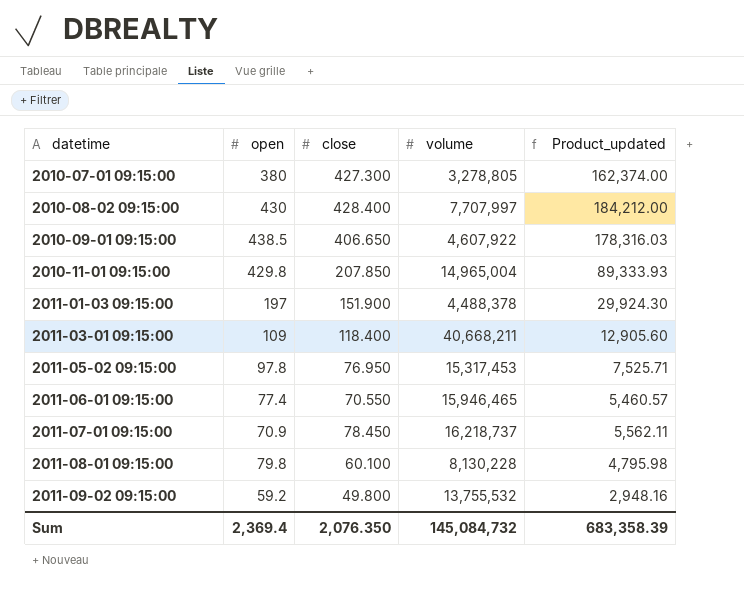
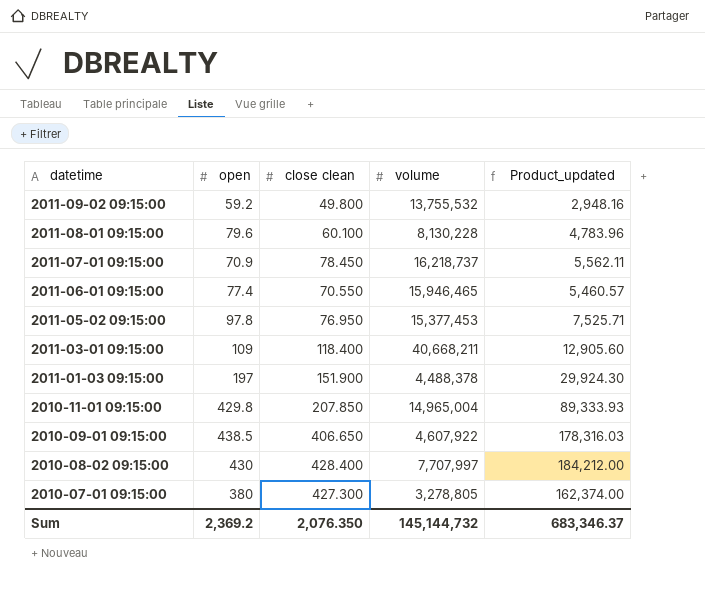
row order: datetime ascending -> datetime descending
column name: close -> close clean
2011-08-01 09:15:00 | open: 79.8 -> 79.6
2011-08-01 09:15:00 | Product_updated: 4,795.98 -> 4,783.96
2011-05-02 09:15:00 | volume: 15,317,453 -> 15,377,453
Sum | open: 2,369.4 -> 2,369.2
Sum | volume: 145,084,732 -> 145,144,732
Sum | Product_updated: 683,358.39 -> 683,346.37

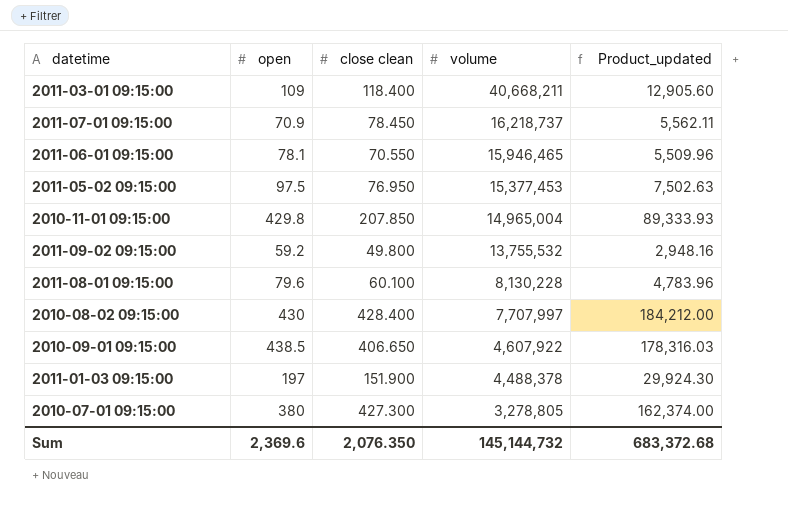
row order: datetime descending -> volume descending
2011-06-01 09:15:00 | open: 77.4 -> 78.1
2011-06-01 09:15:00 | Product_updated: 5,460.57 -> 5,509.96
2011-05-02 09:15:00 | open: 97.8 -> 97.5
2011-05-02 09:15:00 | Product_updated: 7,525.71 -> 7,502.63
Sum | open: 2,369.2 -> 2,369.6
Sum | Product_updated: 683,346.37 -> 683,372.68

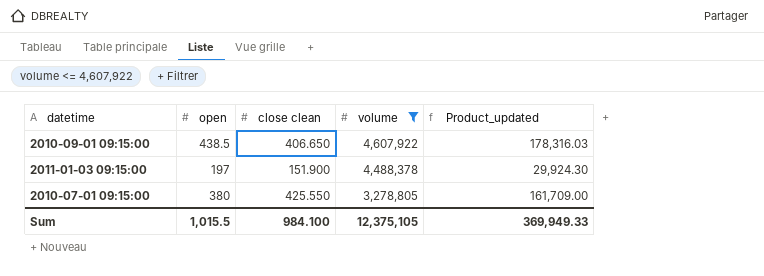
filter: none -> volume <= 4,607,922
2010-07-01 09:15:00 | close clean: 427.300 -> 425.550
2010-07-01 09:15:00 | Product_updated: 162,374.00 -> 161,709.00
Sum | open: 2,369.6 -> 1,015.5
Sum | close clean: 2,076.350 -> 984.100
Sum | volume: 145,144,732 -> 12,375,105
Sum | Product_updated: 683,372.68 -> 369,949.33

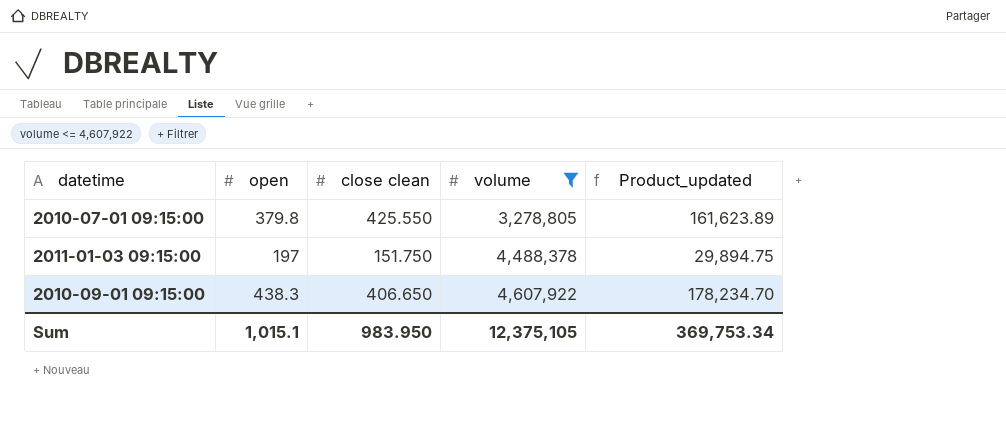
row order: volume descending -> volume ascending
2010-07-01 09:15:00 | open: 380 -> 379.8
2010-07-01 09:15:00 | Product_updated: 161,709.00 -> 161,623.89
2011-01-03 09:15:00 | close clean: 151.900 -> 151.750
2011-01-03 09:15:00 | Product_updated: 29,924.30 -> 29,894.75
2010-09-01 09:15:00 | open: 438.5 -> 438.3
2010-09-01 09:15:00 | Product_updated: 178,316.03 -> 178,234.70
Sum | open: 1,015.5 -> 1,015.1
Sum | close clean: 984.100 -> 983.950
Sum | Product_updated: 369,949.33 -> 369,753.34

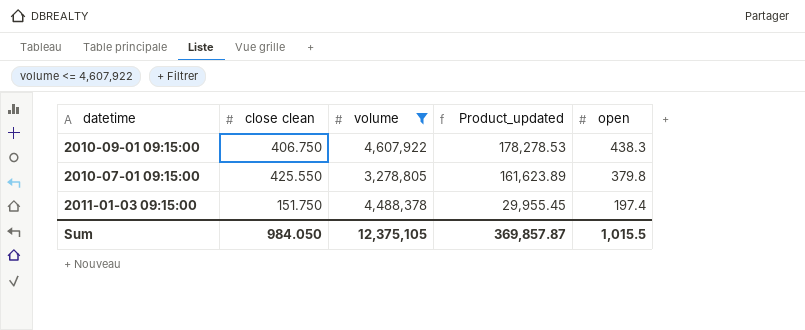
row order: volume ascending -> Product_updated descending
column open | position: 2 -> 5
2010-09-01 09:15:00 | close clean: 406.650 -> 406.750
2010-09-01 09:15:00 | Product_updated: 178,234.70 -> 178,278.53
2011-01-03 09:15:00 | Product_updated: 29,894.75 -> 29,955.45
2011-01-03 09:15:00 | open: 197 -> 197.4
Sum | close clean: 983.950 -> 984.050
Sum | Product_updated: 369,753.34 -> 369,857.87
Sum | open: 1,015.1 -> 1,015.5

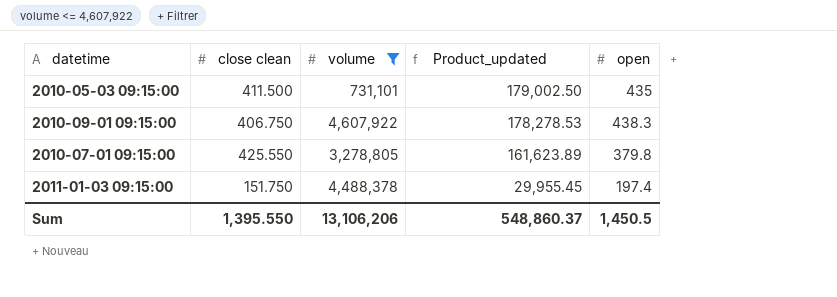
row 2010-05-03 09:15:00: none -> 411.500 | 731,101 | 179,002.50 | 435
Sum | close clean: 984.050 -> 1,395.550
Sum | volume: 12,375,105 -> 13,106,206
Sum | Product_updated: 369,857.87 -> 548,860.37
Sum | open: 1,015.5 -> 1,450.5

